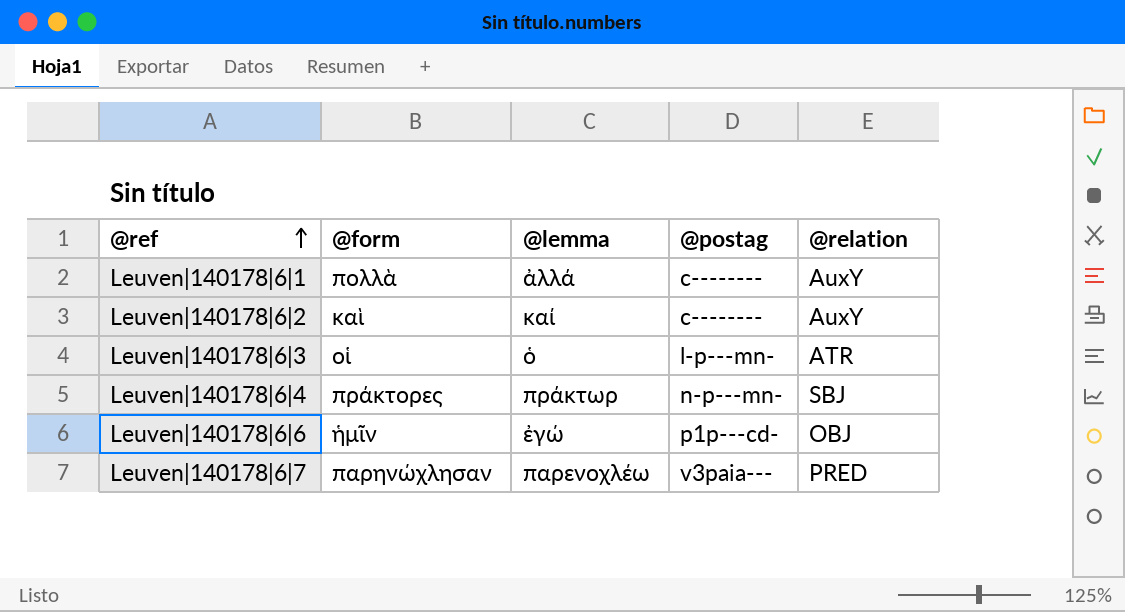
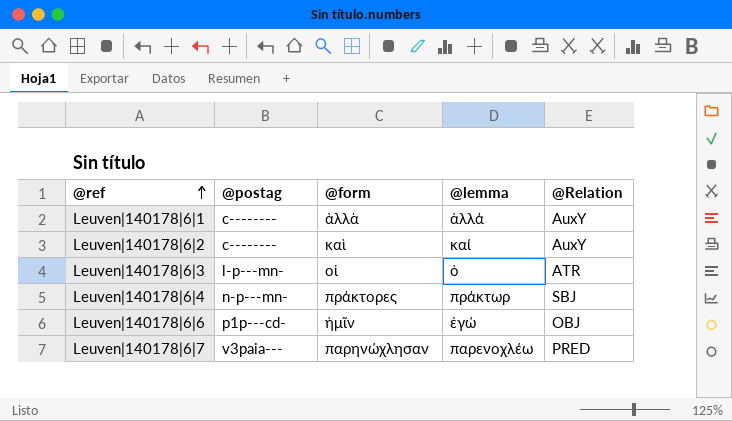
column @postag | position: 4 -> 2
column name: @relation -> @Relation
Leuven|140178|6|1 | @form: πολλὰ -> ἀλλὰ

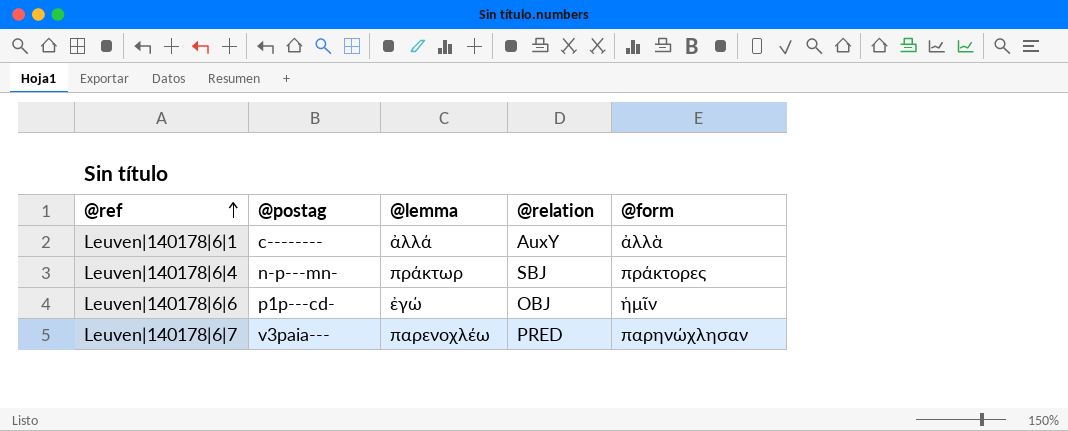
column name: @Relation -> @relation
column @form | position: 3 -> 5
row Leuven|140178|6|2: c-------- | καὶ | καί | AuxY -> none
row Leuven|140178|6|3: l-p---mn- | οἱ | ὁ | ATR -> none

